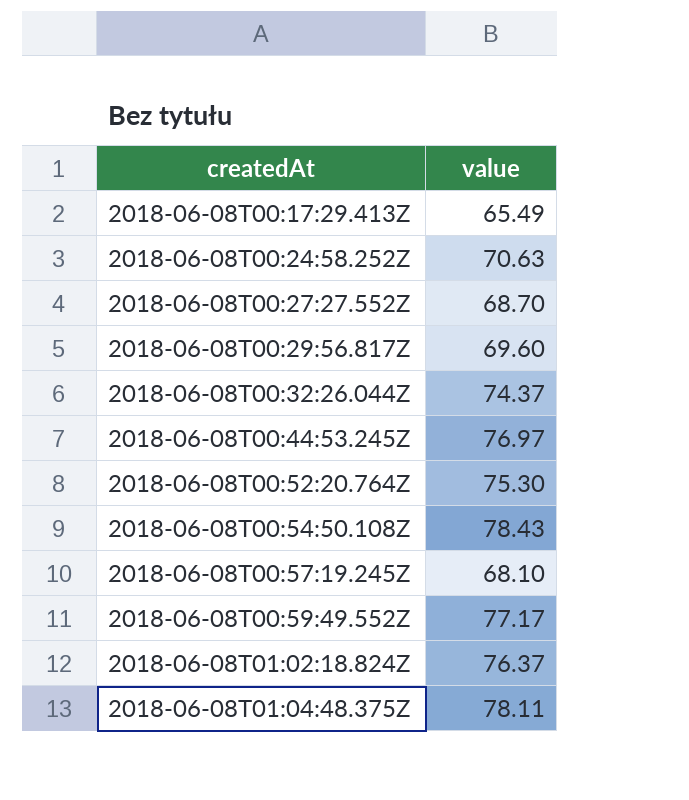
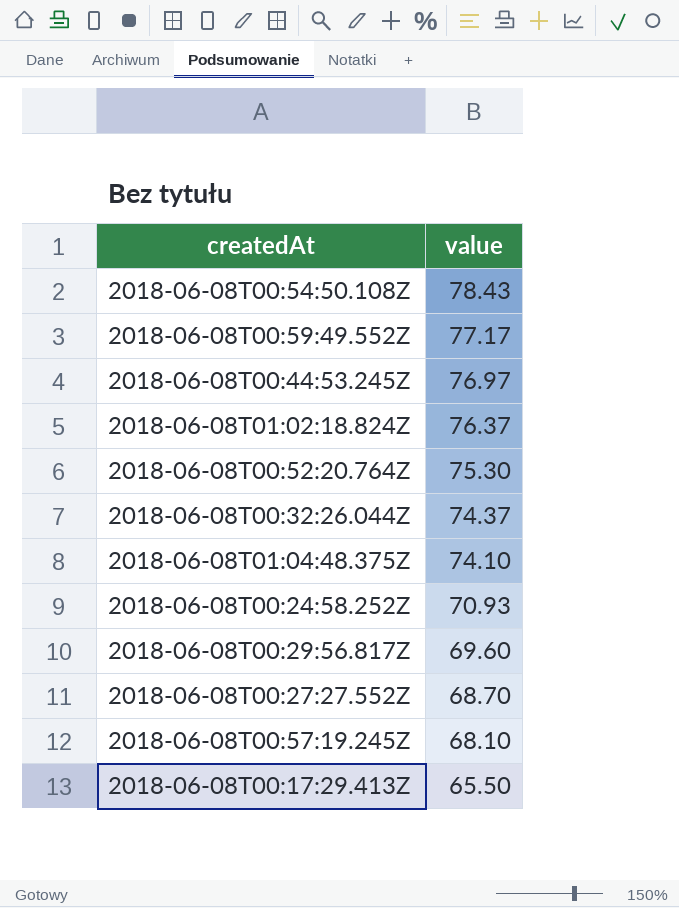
row order: createdAt ascending -> value descending
2018-06-08T01:04:48.375Z | value: 78.11 -> 74.10
2018-06-08T00:24:58.252Z | value: 70.63 -> 70.93
2018-06-08T00:17:29.413Z | value: 65.49 -> 65.50

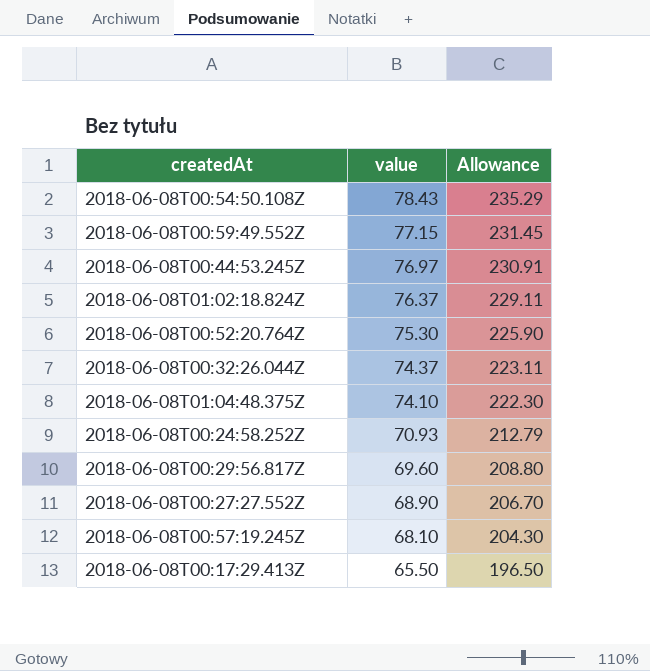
column Allowance | formula: none -> [value] * 3
2018-06-08T00:59:49.552Z | value: 77.17 -> 77.15
2018-06-08T00:27:27.552Z | value: 68.70 -> 68.90

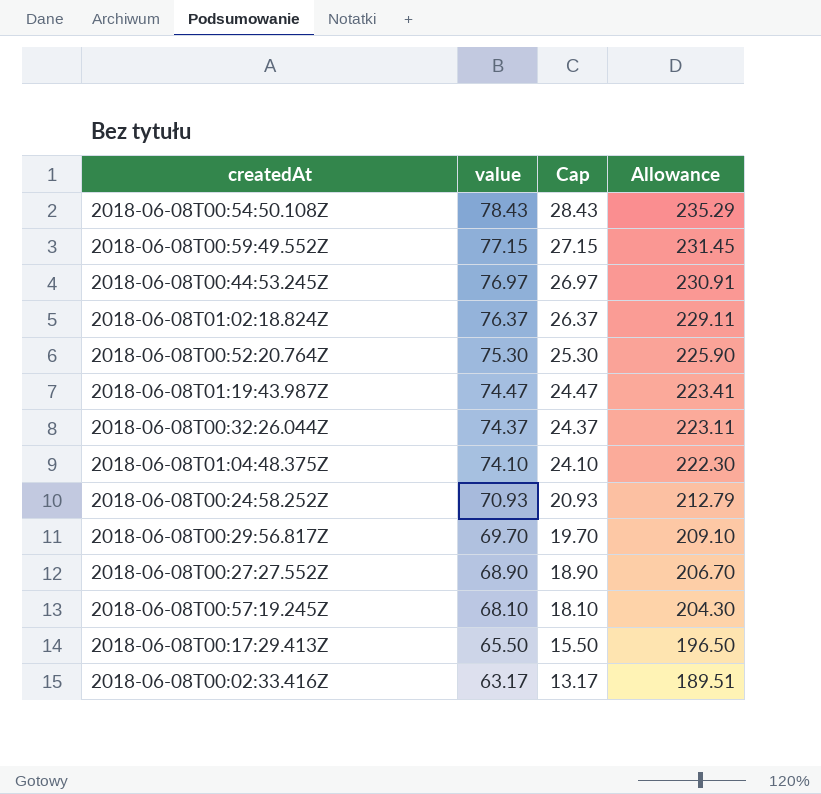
column Cap | formula: none -> [value] - 50
row 2018-06-08T01:19:43.987Z: none -> 74.47 | 24.47 | 223.41
2018-06-08T00:29:56.817Z | value: 69.60 -> 69.70
2018-06-08T00:29:56.817Z | Allowance: 208.80 -> 209.10
row 2018-06-08T00:02:33.416Z: none -> 63.17 | 13.17 | 189.51

